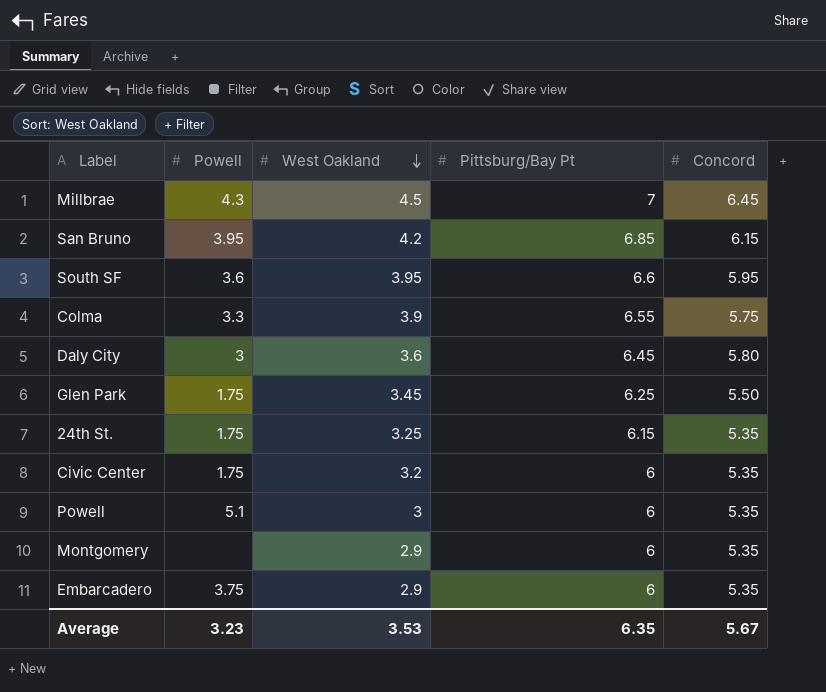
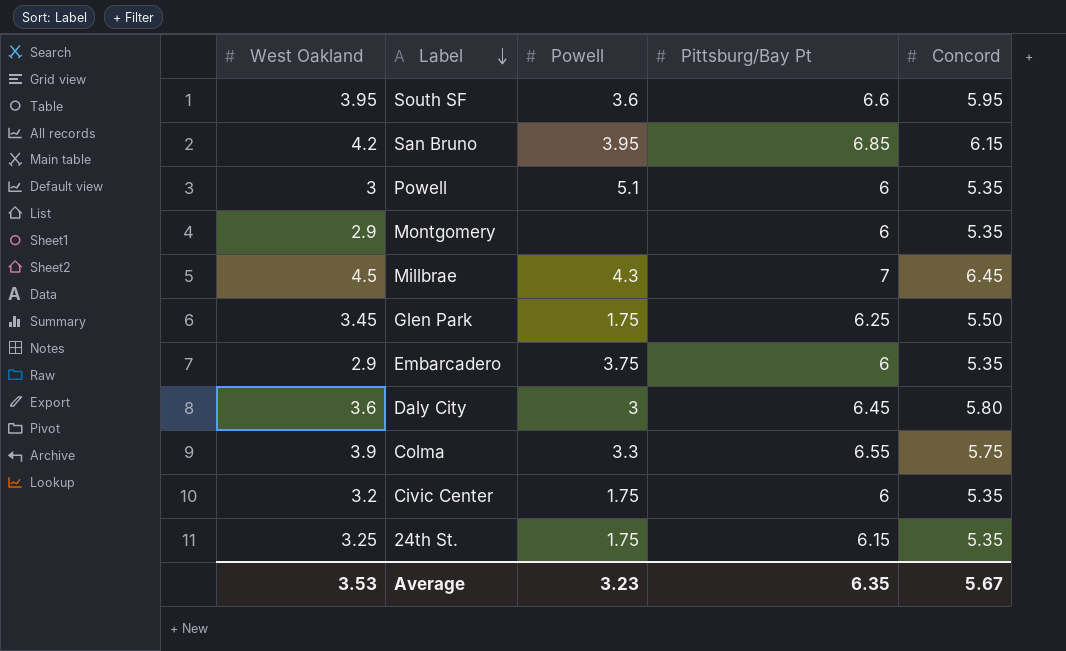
row order: West Oakland descending -> Label descending
column West Oakland | position: 3 -> 1

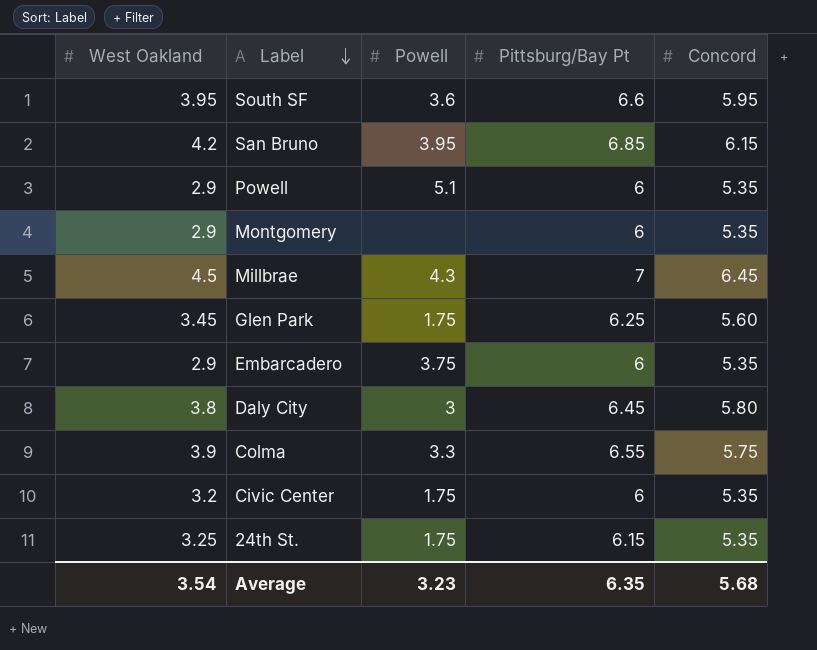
Powell | West Oakland: 3 -> 2.9
Glen Park | Concord: 5.50 -> 5.60
Daly City | West Oakland: 3.6 -> 3.8
Average | West Oakland: 3.53 -> 3.54
Average | Concord: 5.67 -> 5.68

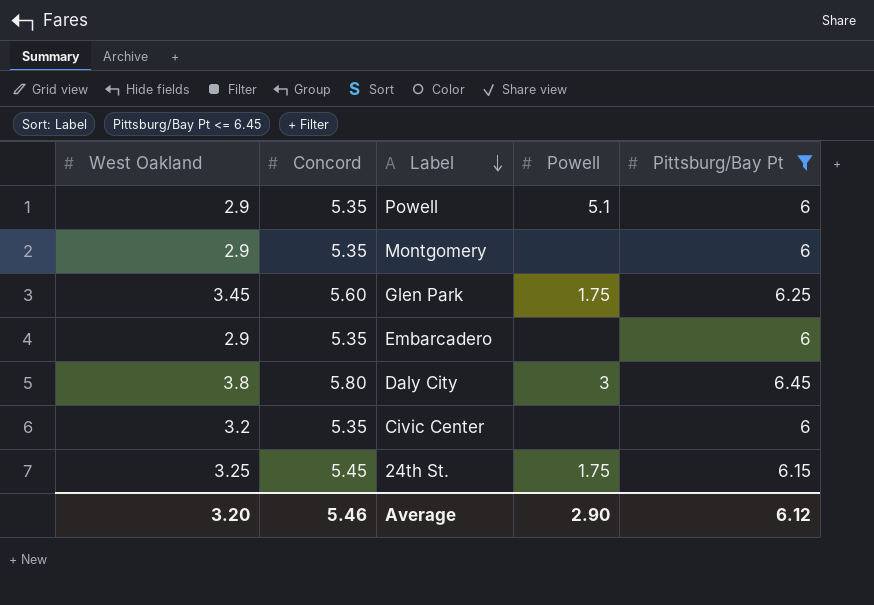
filter: none -> Pittsburg/Bay Pt <= 6.45
column Concord | position: 5 -> 2
Embarcadero | Powell: 3.75 -> none
Civic Center | Powell: 1.75 -> none
24th St. | Concord: 5.35 -> 5.45
Average | West Oakland: 3.54 -> 3.20
Average | Concord: 5.68 -> 5.46
Average | Powell: 3.23 -> 2.90
Average | Pittsburg/Bay Pt: 6.35 -> 6.12

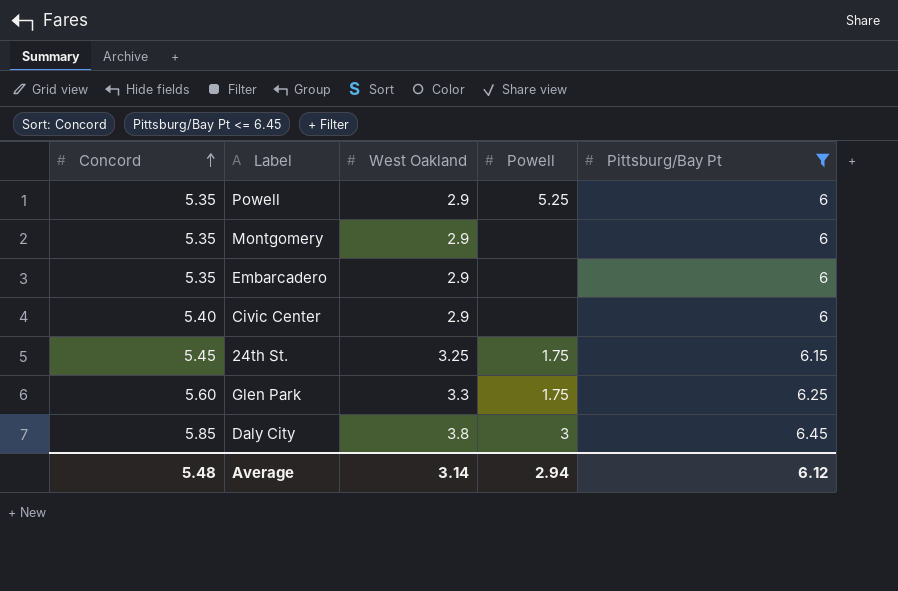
row order: Label descending -> Concord ascending
column West Oakland | position: 1 -> 3
Powell | Powell: 5.1 -> 5.25
Civic Center | Concord: 5.35 -> 5.40
Civic Center | West Oakland: 3.2 -> 2.9
Glen Park | West Oakland: 3.45 -> 3.3
Daly City | Concord: 5.80 -> 5.85
Average | Concord: 5.46 -> 5.48
Average | West Oakland: 3.20 -> 3.14
Average | Powell: 2.90 -> 2.94

